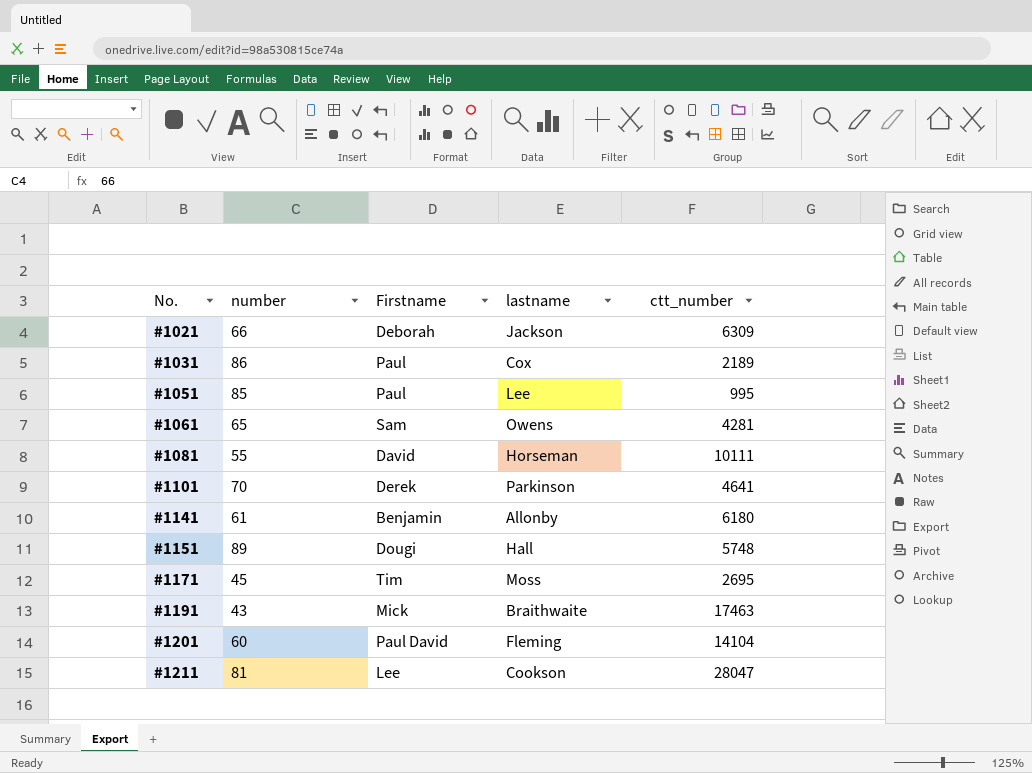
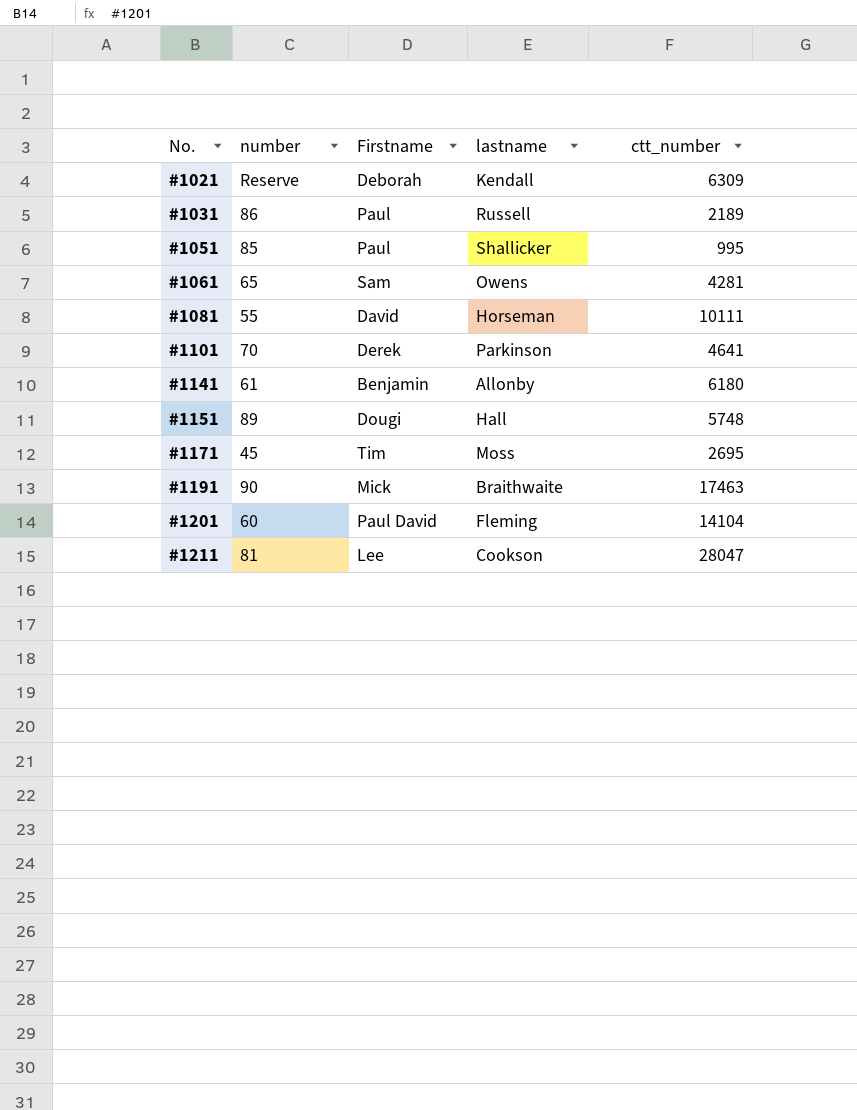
#1021 | number: 66 -> Reserve
#1021 | lastname: Jackson -> Kendall
#1031 | lastname: Cox -> Russell
#1051 | lastname: Lee -> Shallicker
#1191 | number: 43 -> 90

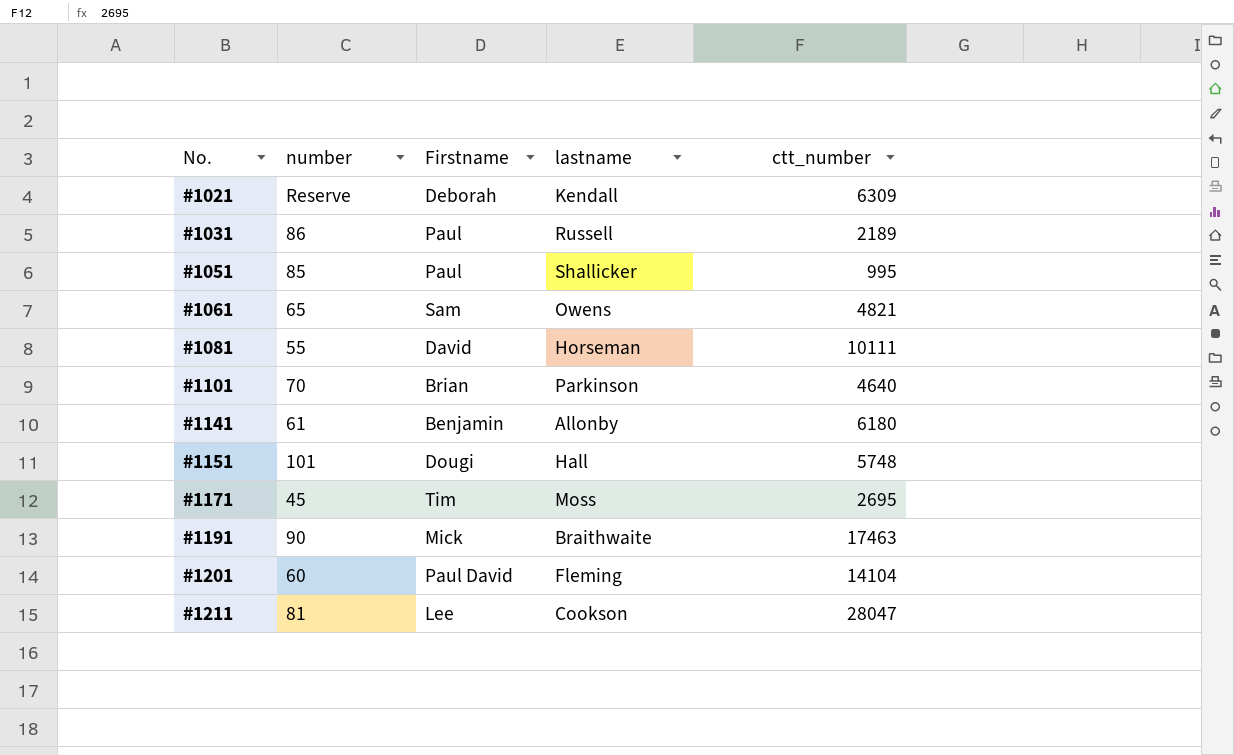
#1061 | ctt_number: 4281 -> 4821
#1101 | Firstname: Derek -> Brian
#1101 | ctt_number: 4641 -> 4640
#1151 | number: 89 -> 101

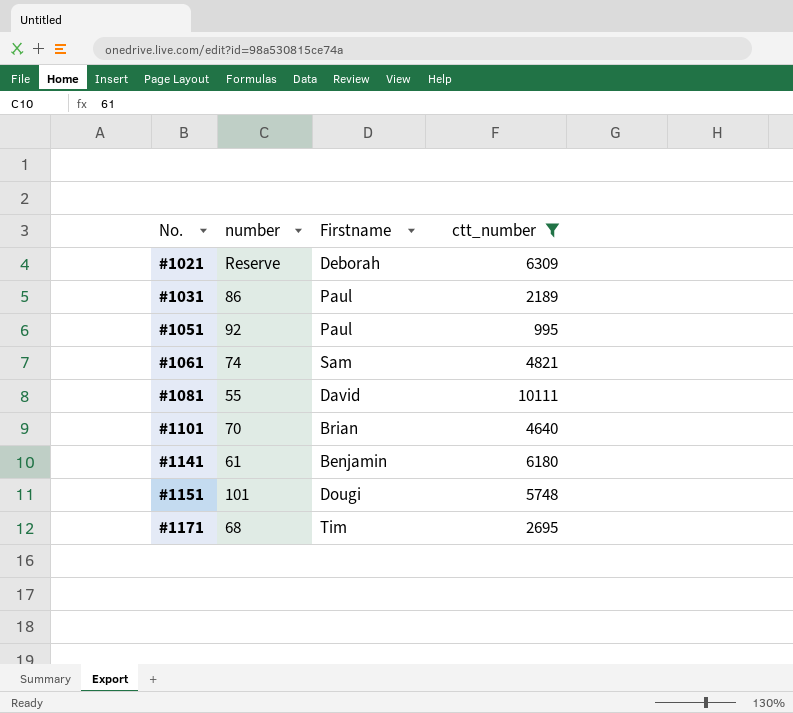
filter: none -> ctt_number <= 10111
column lastname | position: 4 -> none
#1051 | number: 85 -> 92
#1061 | number: 65 -> 74
#1171 | number: 45 -> 68

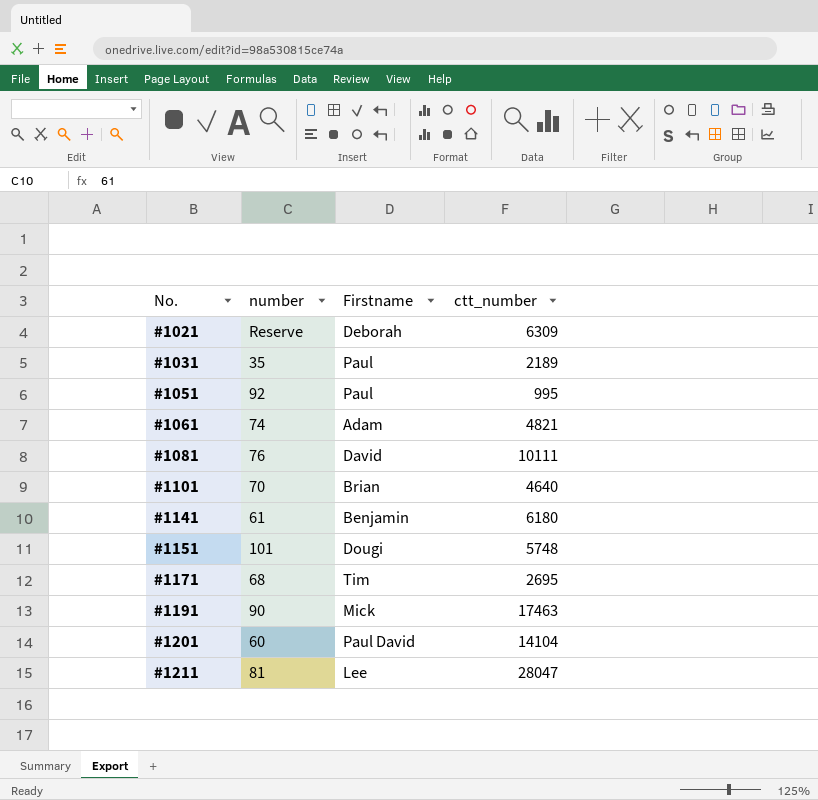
filter: ctt_number <= 10111 -> none
#1031 | number: 86 -> 35
#1061 | Firstname: Sam -> Adam
#1081 | number: 55 -> 76

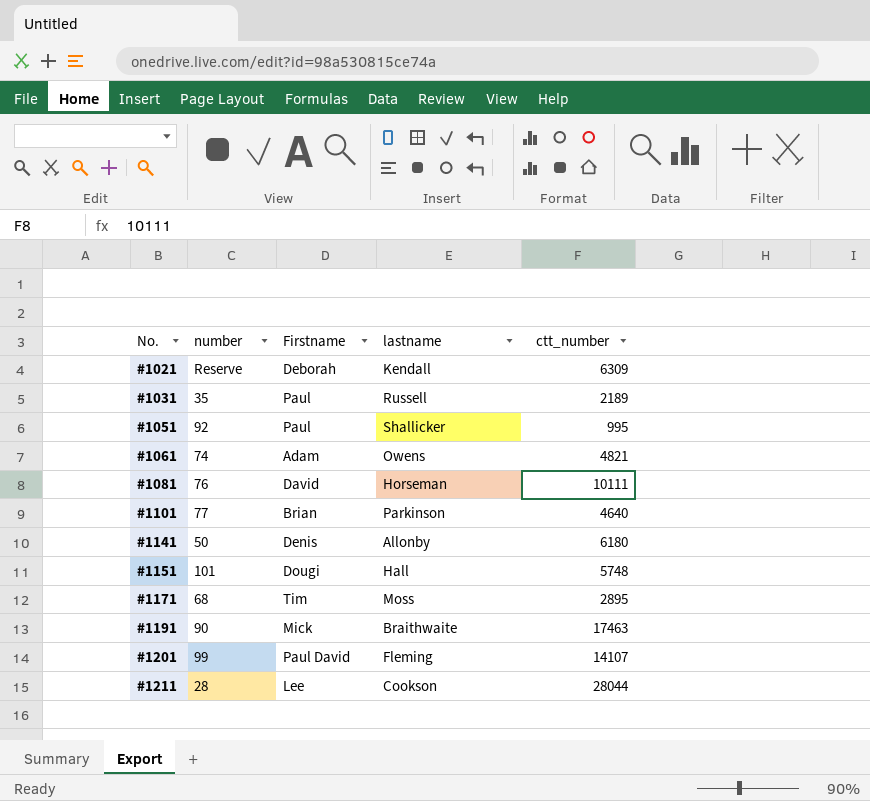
column lastname | position: none -> 4
#1101 | number: 70 -> 77
#1141 | number: 61 -> 50
#1141 | Firstname: Benjamin -> Denis
#1171 | ctt_number: 2695 -> 2895
#1201 | number: 60 -> 99
#1201 | ctt_number: 14104 -> 14107
#1211 | number: 81 -> 28
#1211 | ctt_number: 28047 -> 28044

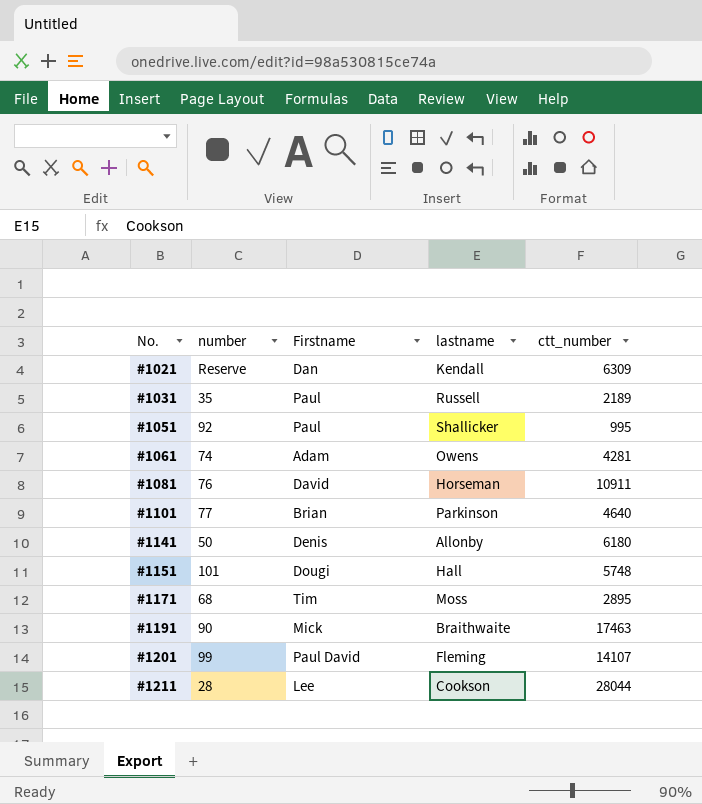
#1021 | Firstname: Deborah -> Dan
#1061 | ctt_number: 4821 -> 4281
#1081 | ctt_number: 10111 -> 10911

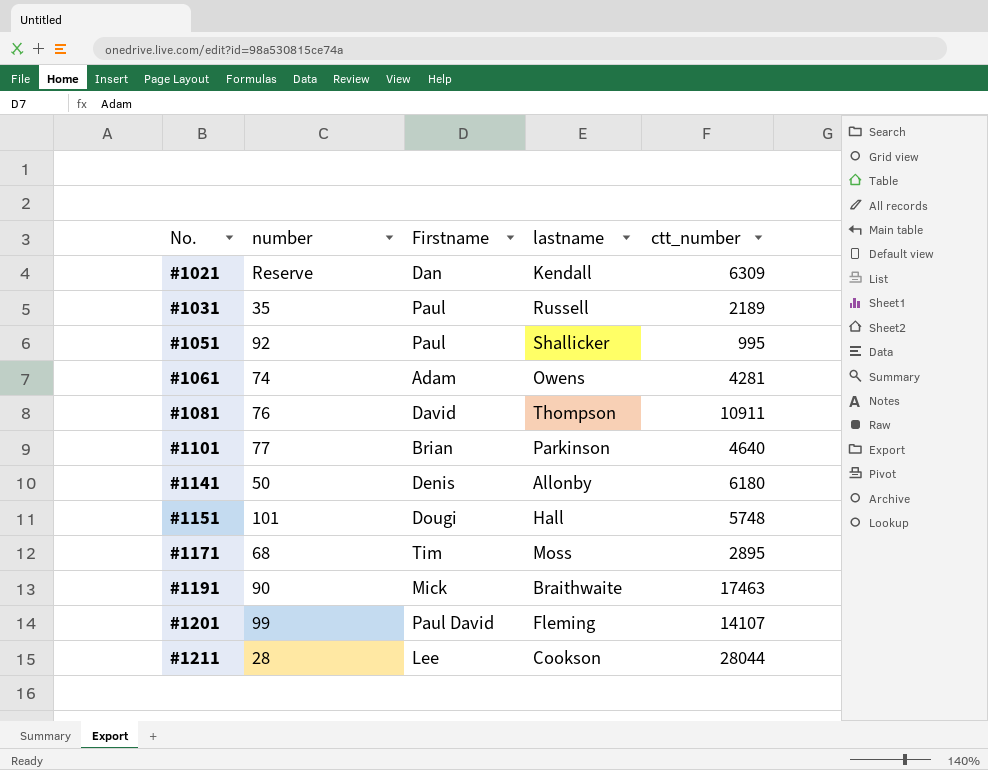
#1081 | lastname: Horseman -> Thompson

